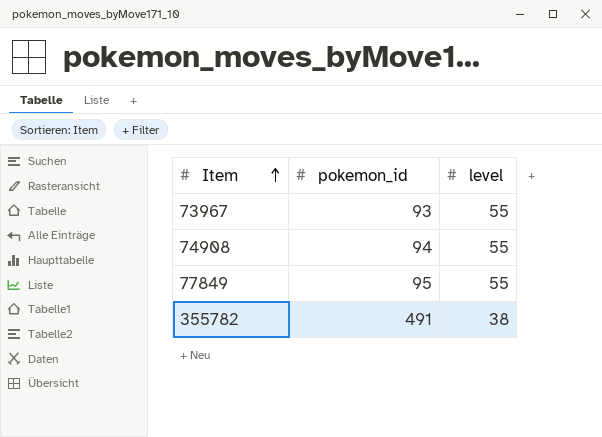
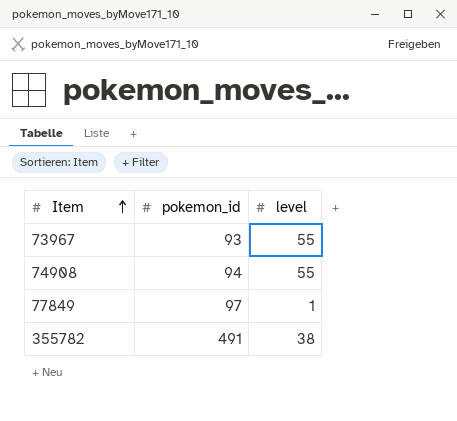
77849 | pokemon_id: 95 -> 97
77849 | level: 55 -> 1

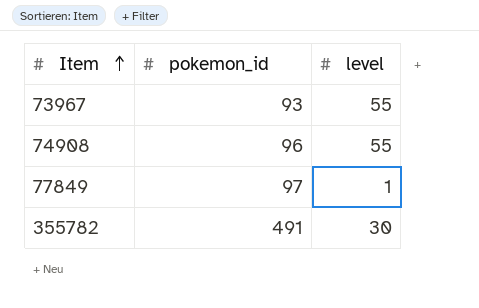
74908 | pokemon_id: 94 -> 96
355782 | level: 38 -> 30

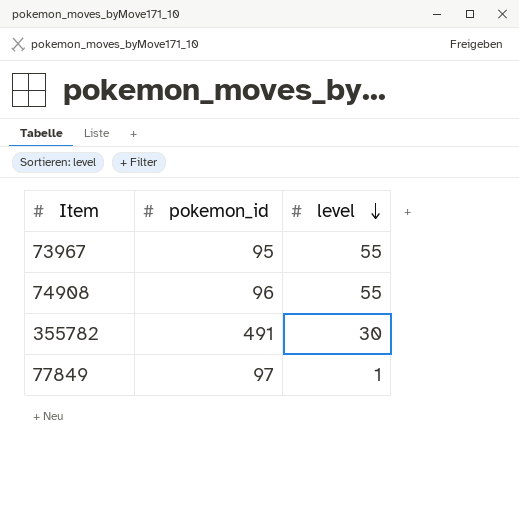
row order: Item ascending -> level descending
73967 | pokemon_id: 93 -> 95

